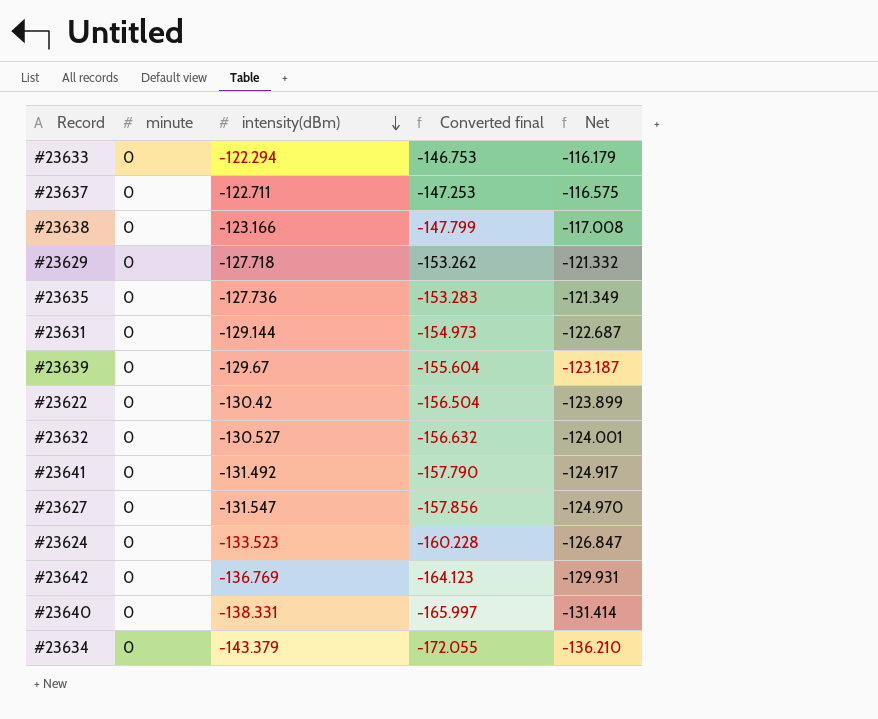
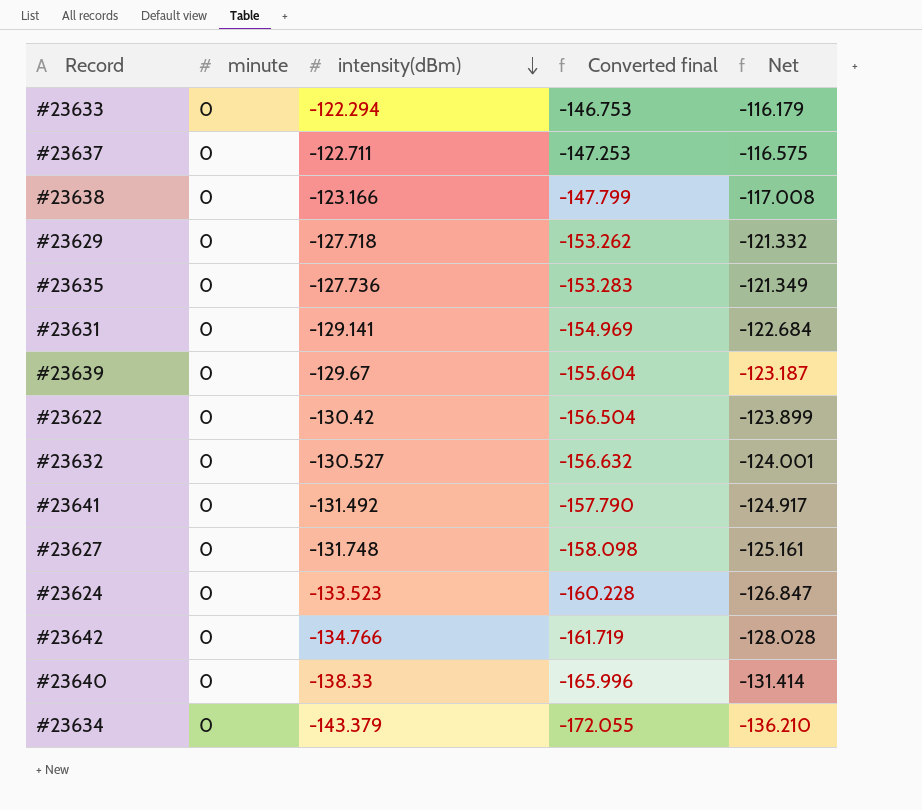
#23631 | intensity(dBm): -129.144 -> -129.141
#23631 | Converted final: -154.973 -> -154.969
#23631 | Net: -122.687 -> -122.684
#23627 | intensity(dBm): -131.547 -> -131.748
#23627 | Converted final: -157.856 -> -158.098
#23627 | Net: -124.970 -> -125.161
#23642 | intensity(dBm): -136.769 -> -134.766
#23642 | Converted final: -164.123 -> -161.719
#23642 | Net: -129.931 -> -128.028
#23640 | intensity(dBm): -138.331 -> -138.33
#23640 | Converted final: -165.997 -> -165.996

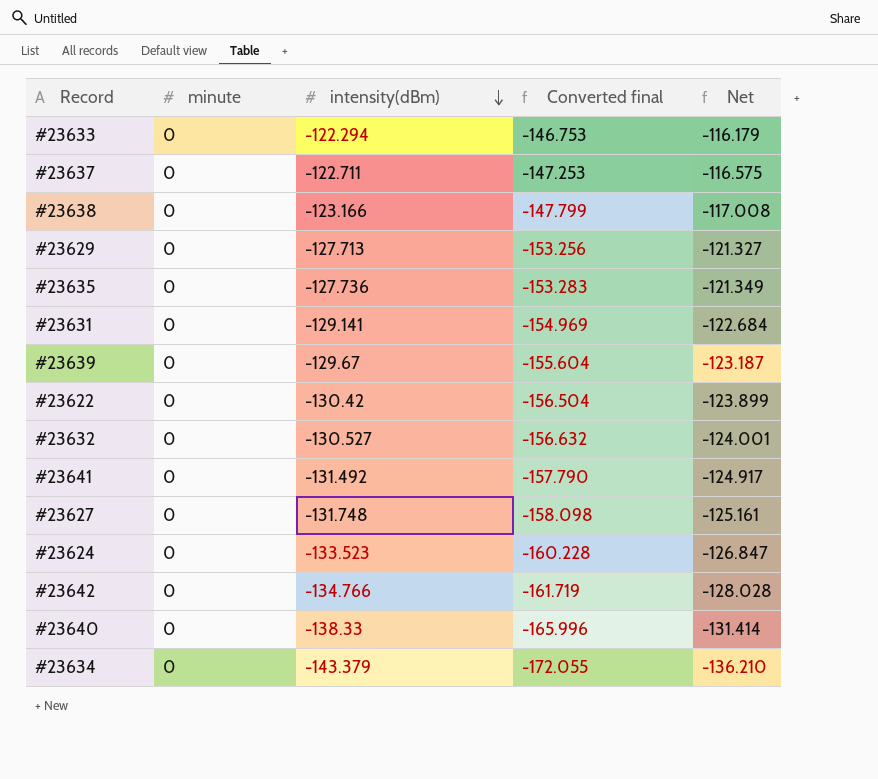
#23629 | intensity(dBm): -127.718 -> -127.713
#23629 | Converted final: -153.262 -> -153.256
#23629 | Net: -121.332 -> -121.327

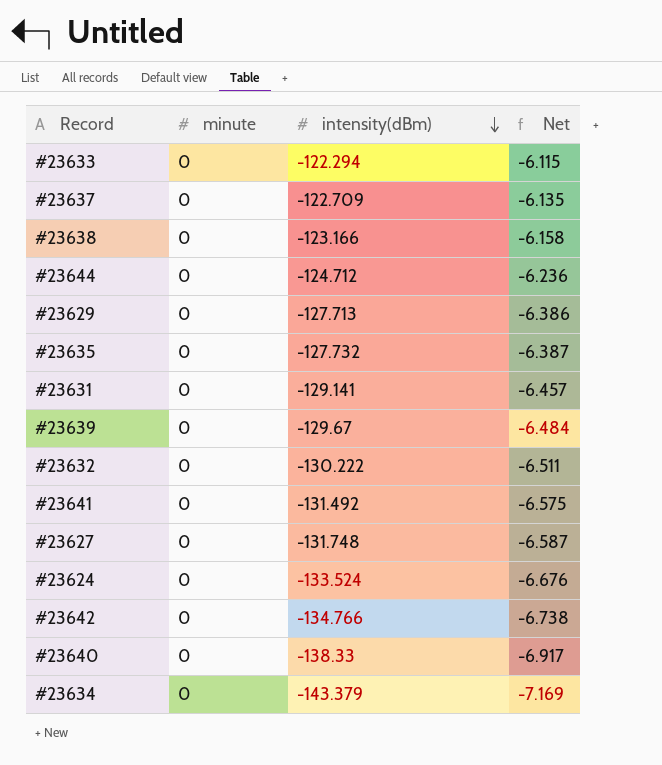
column Converted final | formula: [intensity(dBm)] * 1.2 -> none
column Net | formula: [intensity(dBm)] * 0.95 -> [intensity(dBm)] * 0.05
row #23622: 0 | -130.42 | -156.504 | -123.899 -> none
#23637 | intensity(dBm): -122.711 -> -122.709
row #23644: none -> 0 | -124.712 | -6.236
#23635 | intensity(dBm): -127.736 -> -127.732
#23632 | intensity(dBm): -130.527 -> -130.222
#23624 | intensity(dBm): -133.523 -> -133.524

